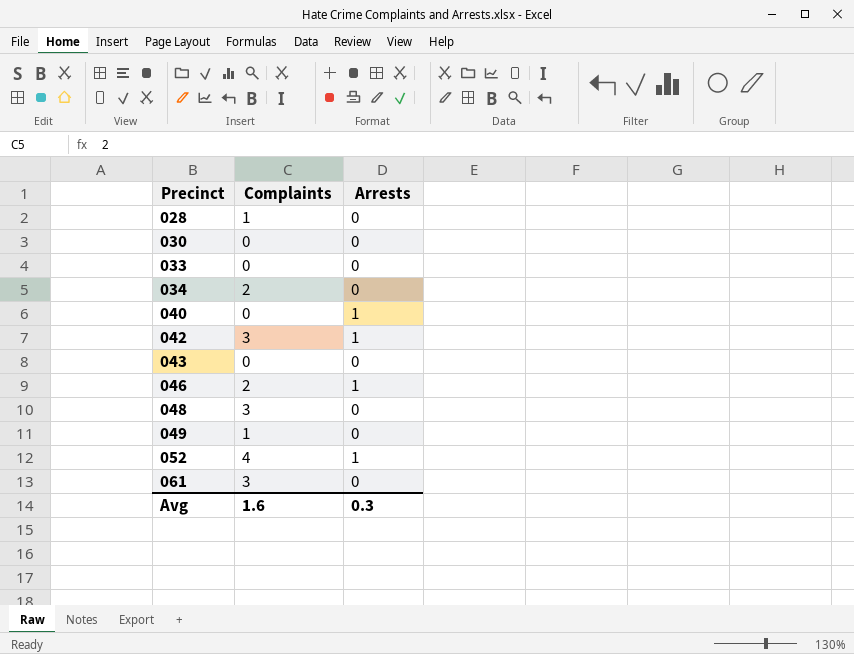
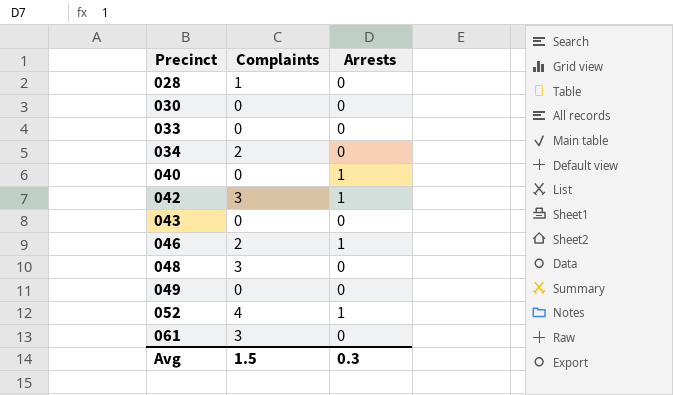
049 | Complaints: 1 -> 0
Avg | Complaints: 1.6 -> 1.5

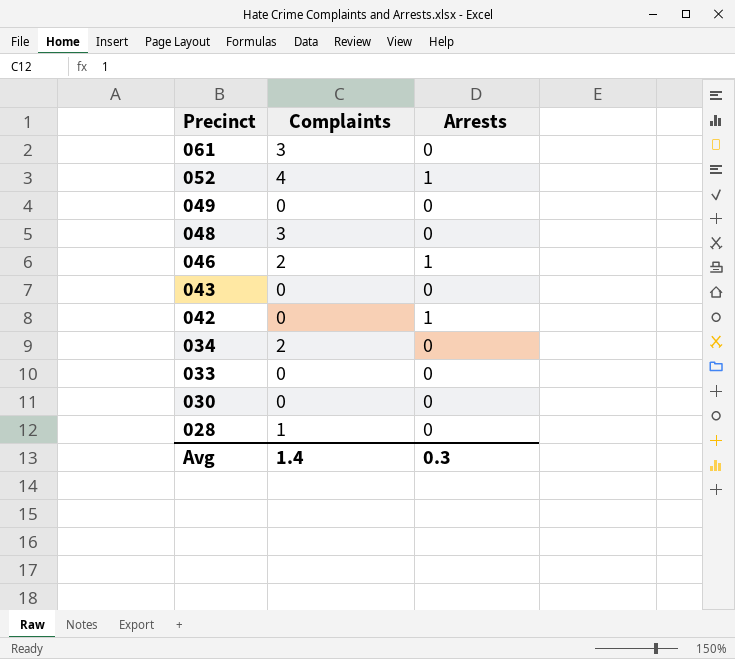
row order: Precinct ascending -> Precinct descending
row 040: 0 | 1 -> none
042 | Complaints: 3 -> 0
Avg | Complaints: 1.5 -> 1.4

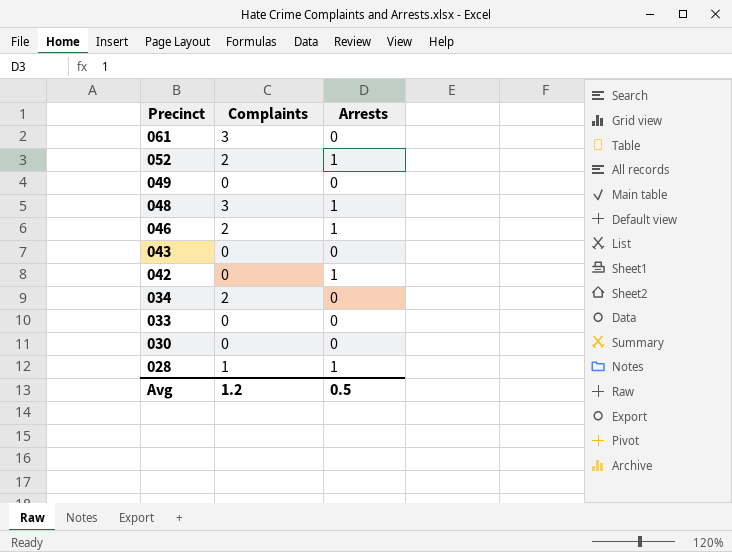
052 | Complaints: 4 -> 2
048 | Arrests: 0 -> 1
028 | Arrests: 0 -> 1
Avg | Complaints: 1.4 -> 1.2
Avg | Arrests: 0.3 -> 0.5

